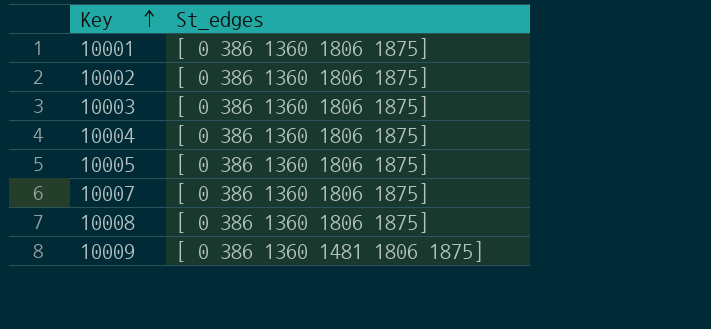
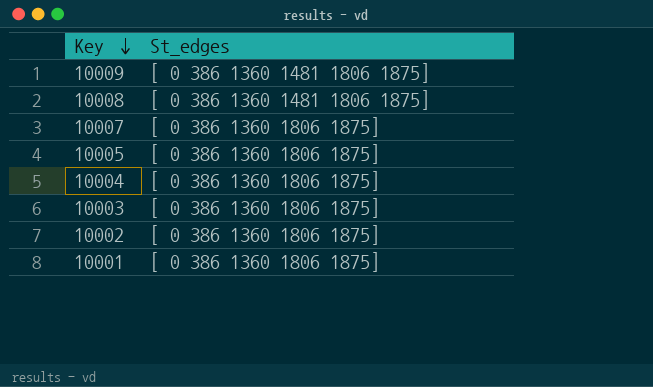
row order: Key ascending -> Key descending
10008 | St_edges: [ 0 386 1360 1806 1875] -> [ 0 386 1360 1481 1806 1875]

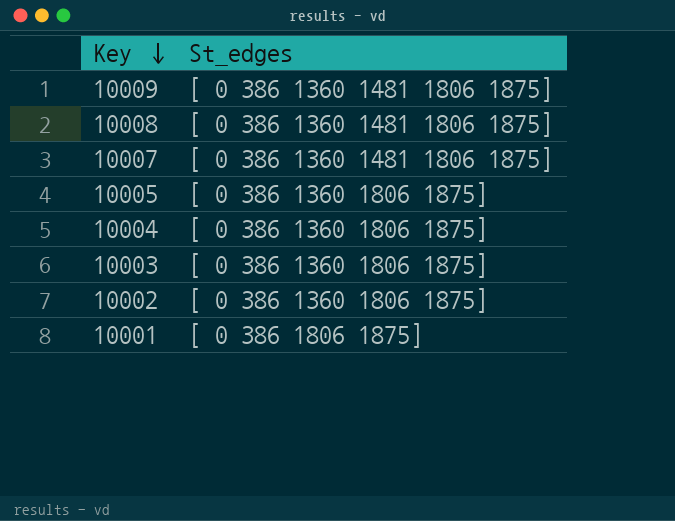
10007 | St_edges: [ 0 386 1360 1806 1875] -> [ 0 386 1360 1481 1806 1875]
10001 | St_edges: [ 0 386 1360 1806 1875] -> [ 0 386 1806 1875]

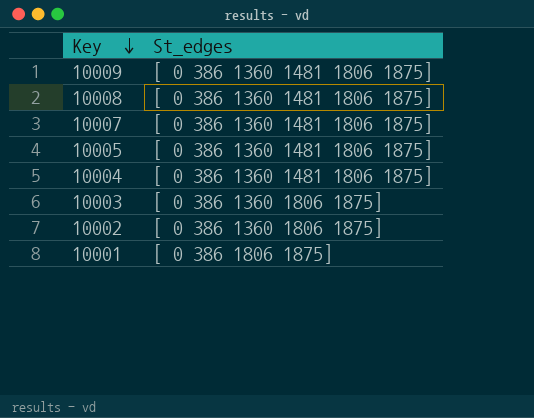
10005 | St_edges: [ 0 386 1360 1806 1875] -> [ 0 386 1360 1481 1806 1875]
10004 | St_edges: [ 0 386 1360 1806 1875] -> [ 0 386 1360 1481 1806 1875]

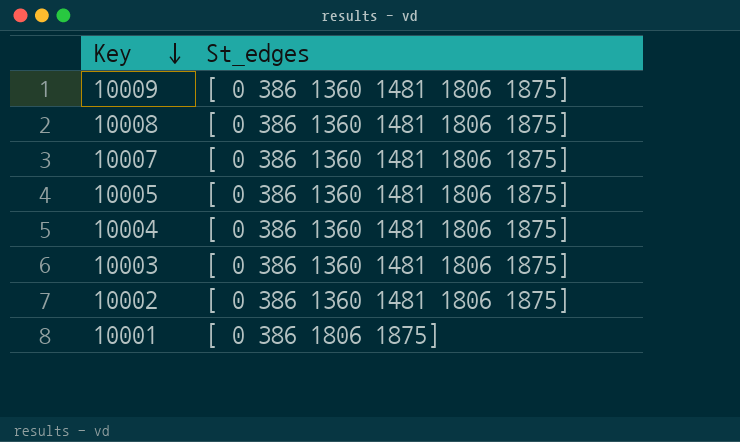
10003 | St_edges: [ 0 386 1360 1806 1875] -> [ 0 386 1360 1481 1806 1875]
10002 | St_edges: [ 0 386 1360 1806 1875] -> [ 0 386 1360 1481 1806 1875]

